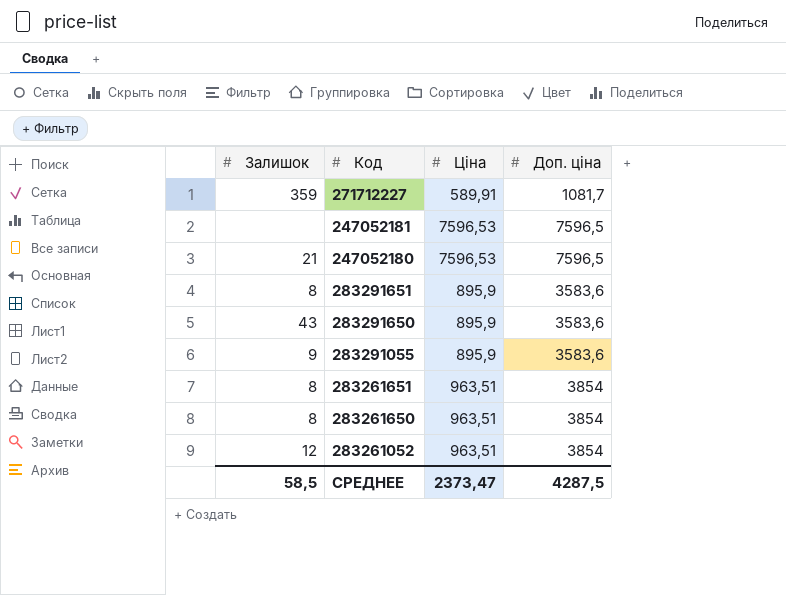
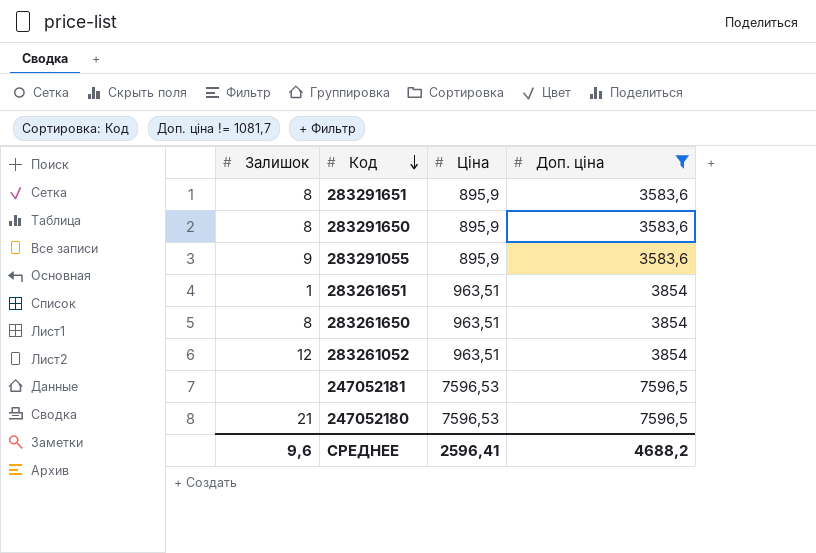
filter: none -> Доп. ціна != 1081,7
row order: none -> Код descending
283291650 | Залишок: 43 -> 8
283261651 | Залишок: 8 -> 1
СРЕДНЕЕ | Залишок: 58,5 -> 9,6
СРЕДНЕЕ | Ціна: 2373,47 -> 2596,41
СРЕДНЕЕ | Доп. ціна: 4287,5 -> 4688,2

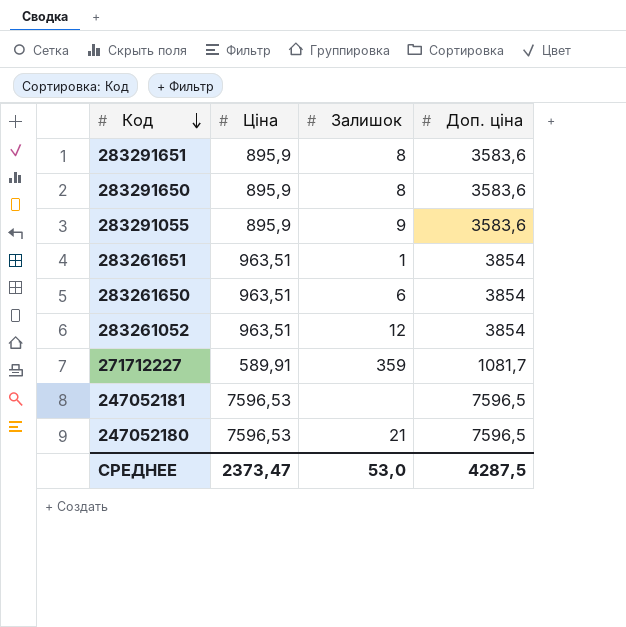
filter: Доп. ціна != 1081,7 -> none
column Залишок | position: 1 -> 3
283261650 | Залишок: 8 -> 6
СРЕДНЕЕ | Ціна: 2596,41 -> 2373,47
СРЕДНЕЕ | Залишок: 9,6 -> 53,0
СРЕДНЕЕ | Доп. ціна: 4688,2 -> 4287,5

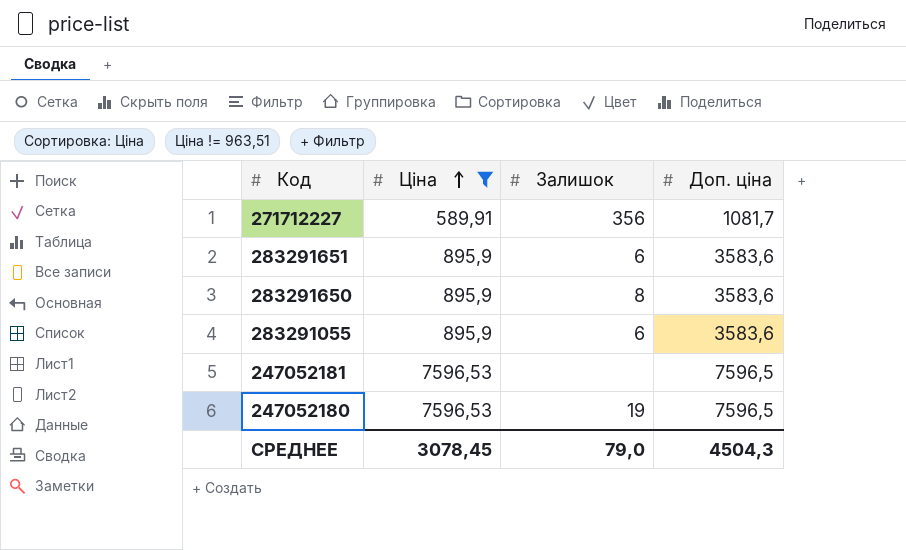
filter: none -> Ціна != 963,51
row order: Код descending -> Ціна ascending
271712227 | Залишок: 359 -> 356
283291651 | Залишок: 8 -> 6
283291055 | Залишок: 9 -> 6
247052180 | Залишок: 21 -> 19
СРЕДНЕЕ | Ціна: 2373,47 -> 3078,45
СРЕДНЕЕ | Залишок: 53,0 -> 79,0
СРЕДНЕЕ | Доп. ціна: 4287,5 -> 4504,3

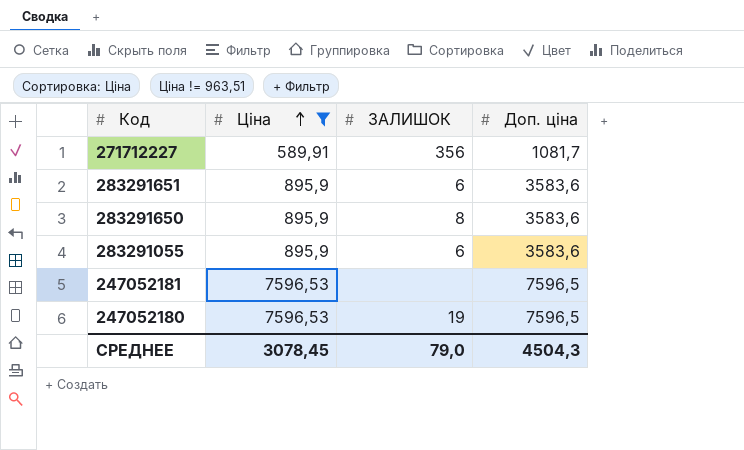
column name: Залишок -> ЗАЛИШОК

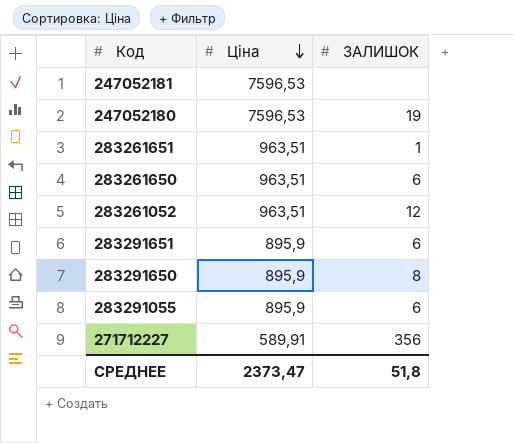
filter: Ціна != 963,51 -> none
row order: Ціна ascending -> Ціна descending
column Доп. ціна | position: 4 -> none
СРЕДНЕЕ | Ціна: 3078,45 -> 2373,47
СРЕДНЕЕ | ЗАЛИШОК: 79,0 -> 51,8

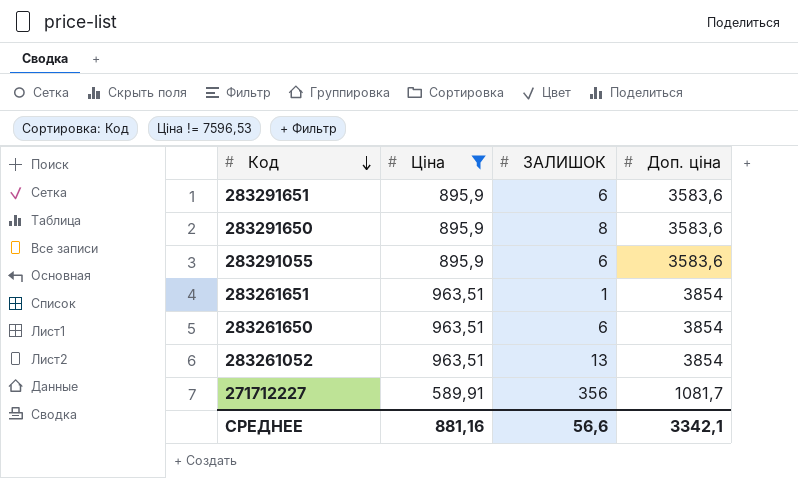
filter: none -> Ціна != 7596,53
row order: Ціна descending -> Код descending
column Доп. ціна | position: none -> 4
283261052 | ЗАЛИШОК: 12 -> 13
СРЕДНЕЕ | Ціна: 2373,47 -> 881,16
СРЕДНЕЕ | ЗАЛИШОК: 51,8 -> 56,6

